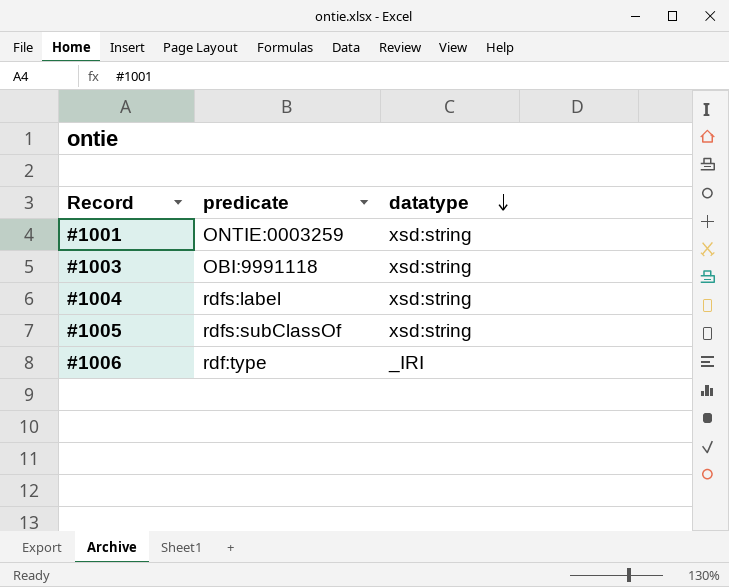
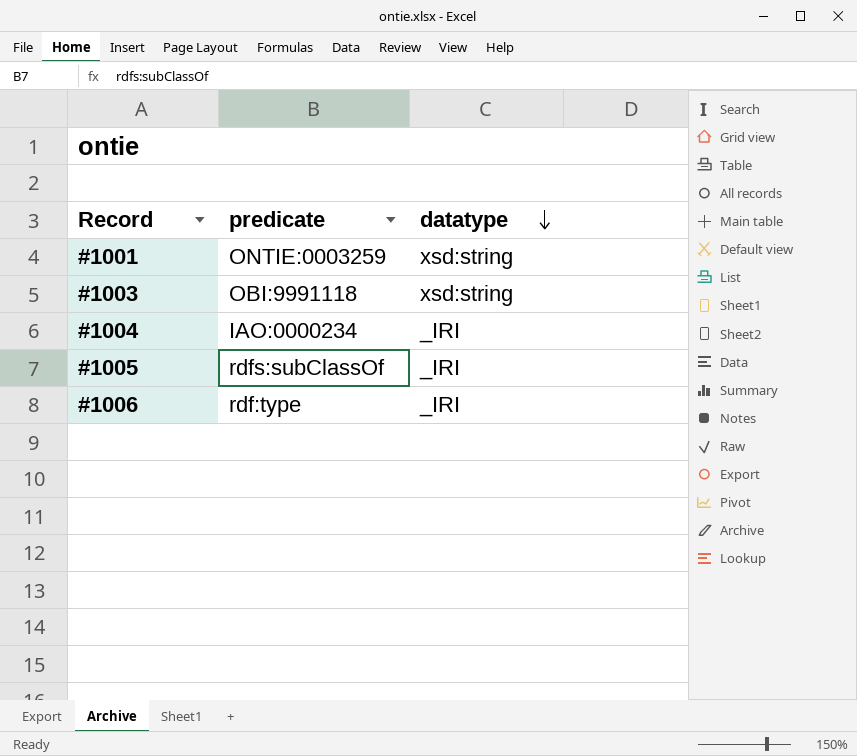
#1004 | predicate: rdfs:label -> IAO:0000234
#1004 | datatype: xsd:string -> _IRI
#1005 | datatype: xsd:string -> _IRI

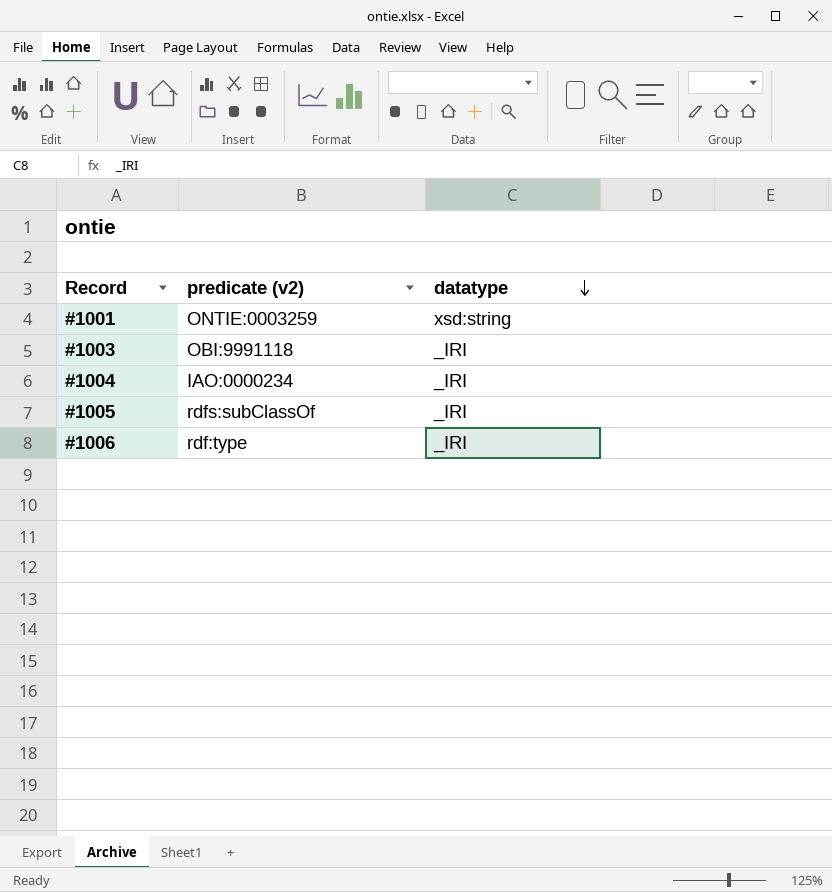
column name: predicate -> predicate (v2)
#1003 | datatype: xsd:string -> _IRI

